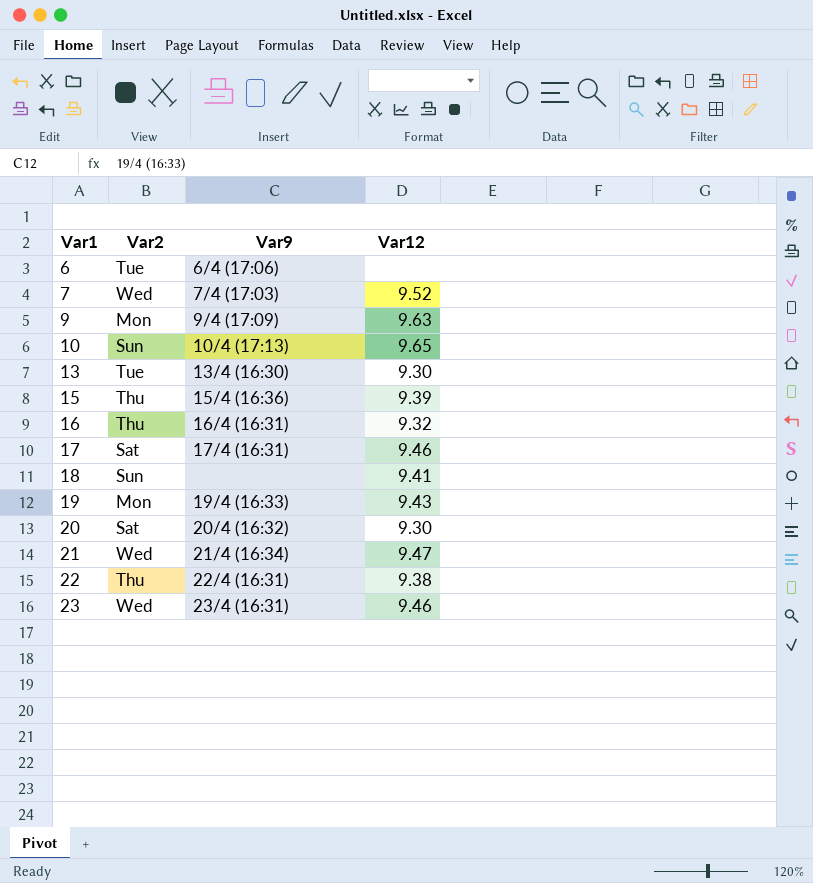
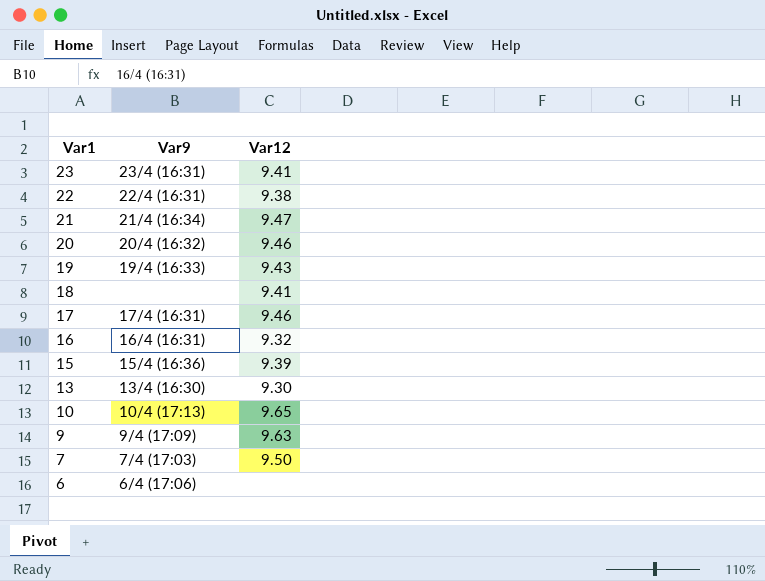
row order: Var1 ascending -> Var1 descending
column Var2 | position: 2 -> none
23 | Var12: 9.46 -> 9.41
20 | Var12: 9.30 -> 9.46
7 | Var12: 9.52 -> 9.50

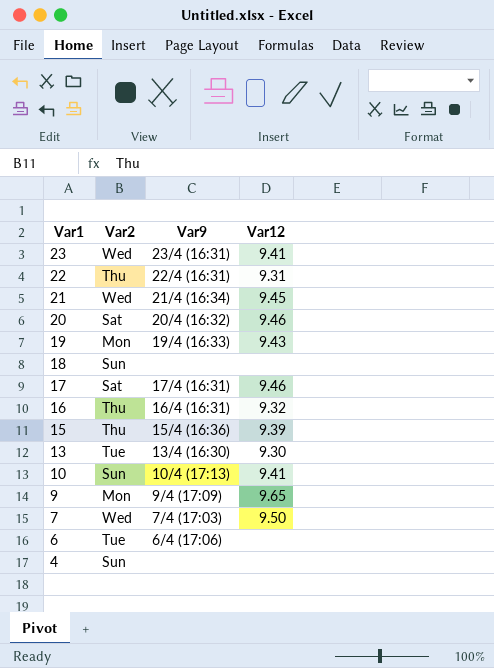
column Var2 | position: none -> 2
22 | Var12: 9.38 -> 9.31
21 | Var12: 9.47 -> 9.45
18 | Var12: 9.41 -> none
10 | Var12: 9.65 -> 9.41
9 | Var12: 9.63 -> 9.65
row 4: none -> Sun | none | none

